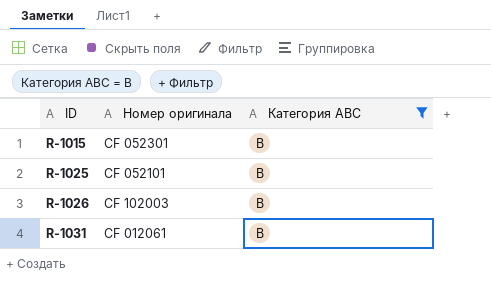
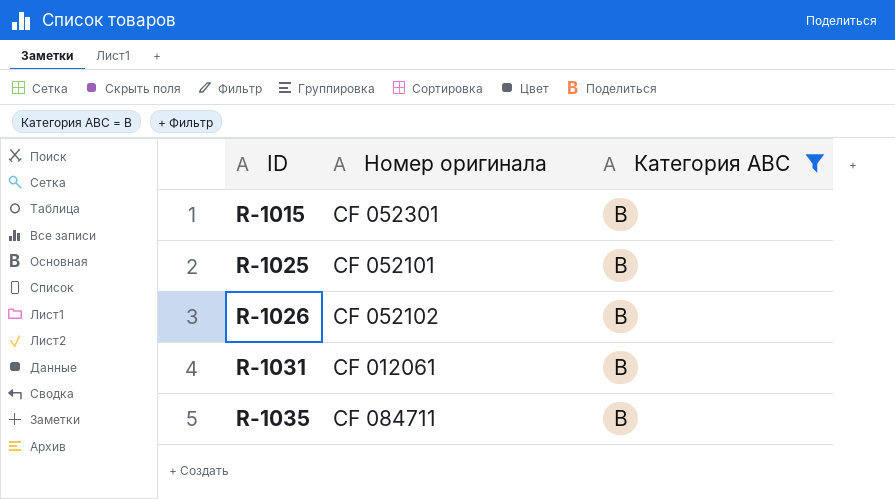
R-1026 | Номер оригинала: CF 102003 -> CF 052102
row R-1035: none -> CF 084711 | B

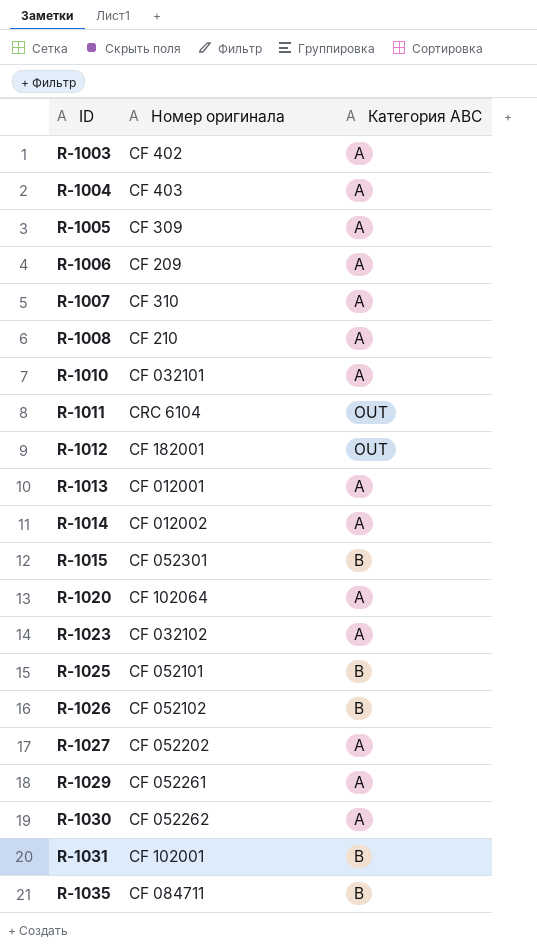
filter: Категория ABC = B -> none
R-1031 | Номер оригинала: CF 012061 -> CF 102001

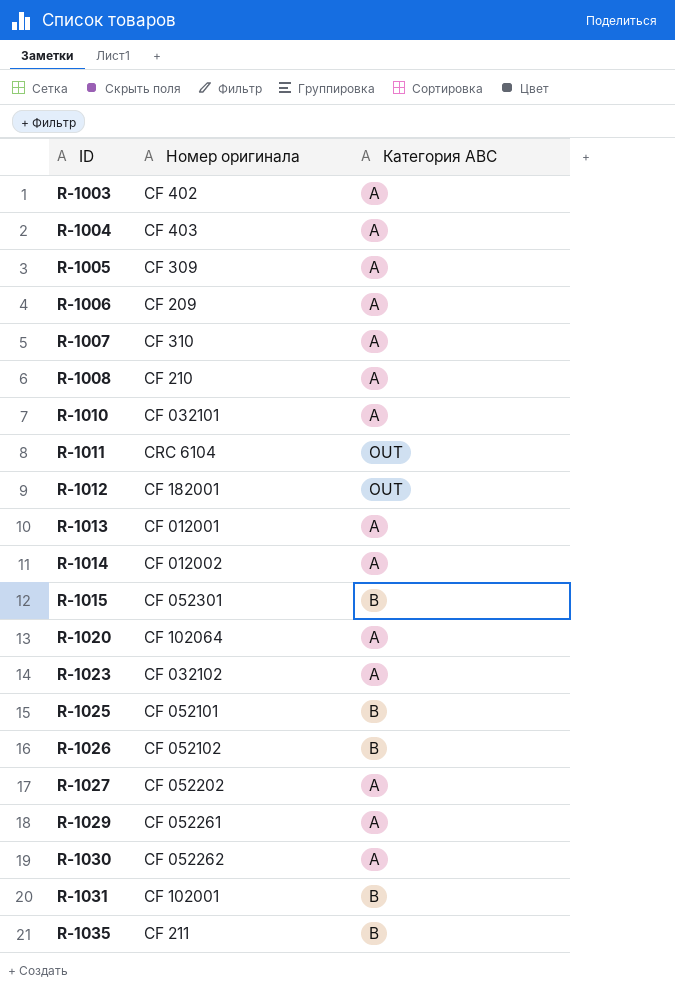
R-1035 | Номер оригинала: CF 084711 -> CF 211

